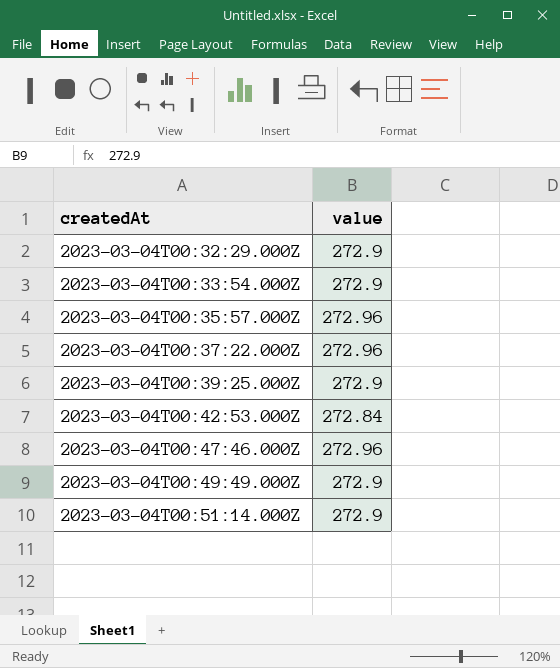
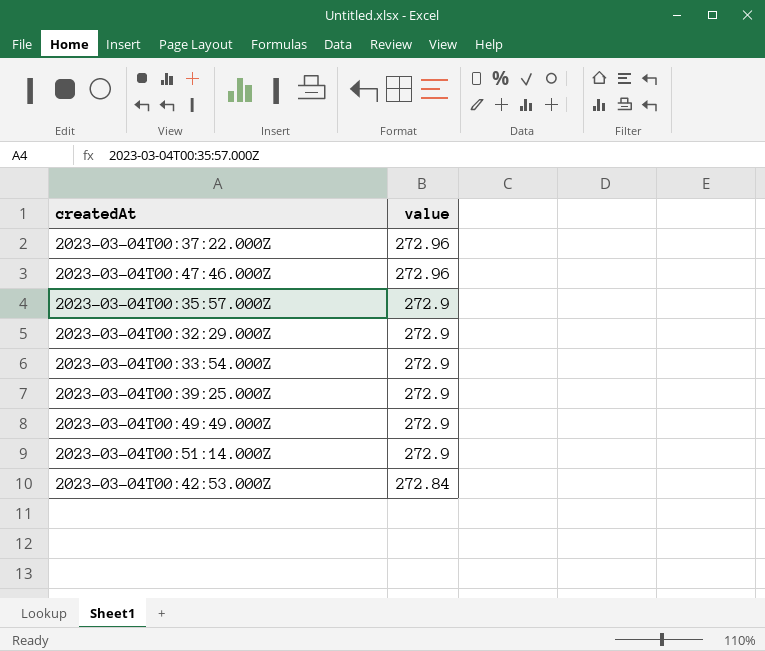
row order: createdAt ascending -> value descending
2023-03-04T00:35:57.000Z | value: 272.96 -> 272.9

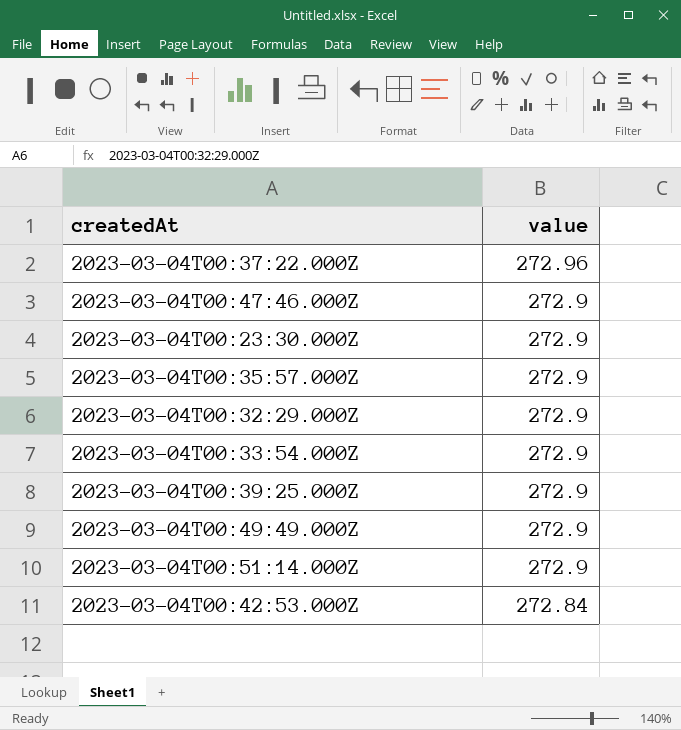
2023-03-04T00:47:46.000Z | value: 272.96 -> 272.9
row 2023-03-04T00:23:30.000Z: none -> 272.9

